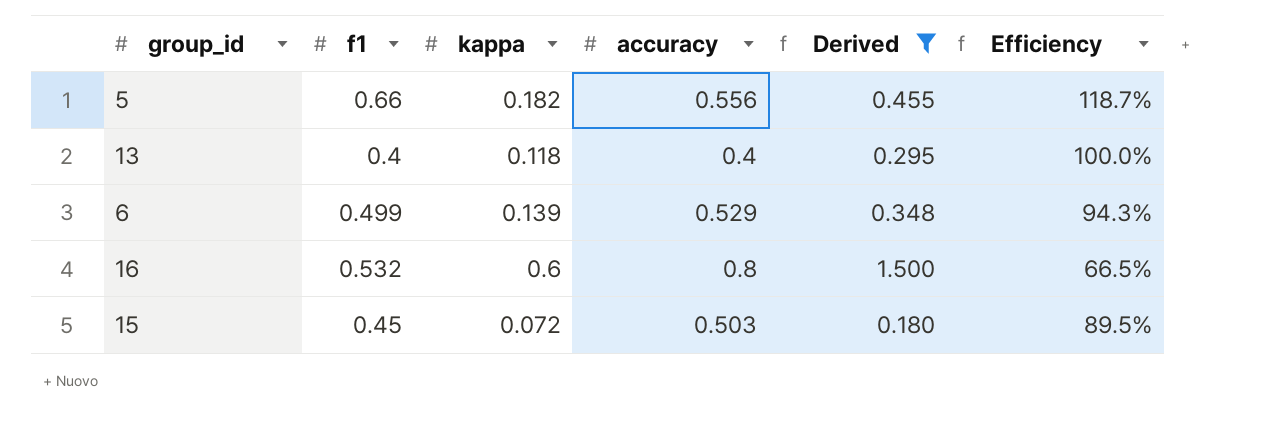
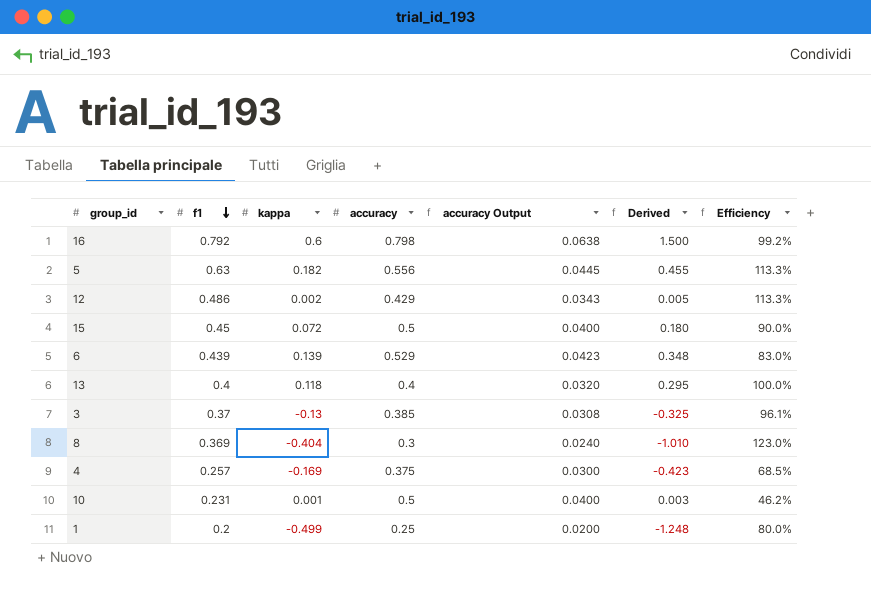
filter: Derived >= 0.180 -> none
row order: none -> f1 descending
column accuracy Output | formula: none -> [accuracy] * 0.08
16 | f1: 0.532 -> 0.792
16 | accuracy: 0.8 -> 0.798
16 | Efficiency: 66.5% -> 99.2%
5 | f1: 0.66 -> 0.63
5 | Efficiency: 118.7% -> 113.3%
15 | accuracy: 0.503 -> 0.5
15 | Efficiency: 89.5% -> 90.0%
6 | f1: 0.499 -> 0.439
6 | Efficiency: 94.3% -> 83.0%

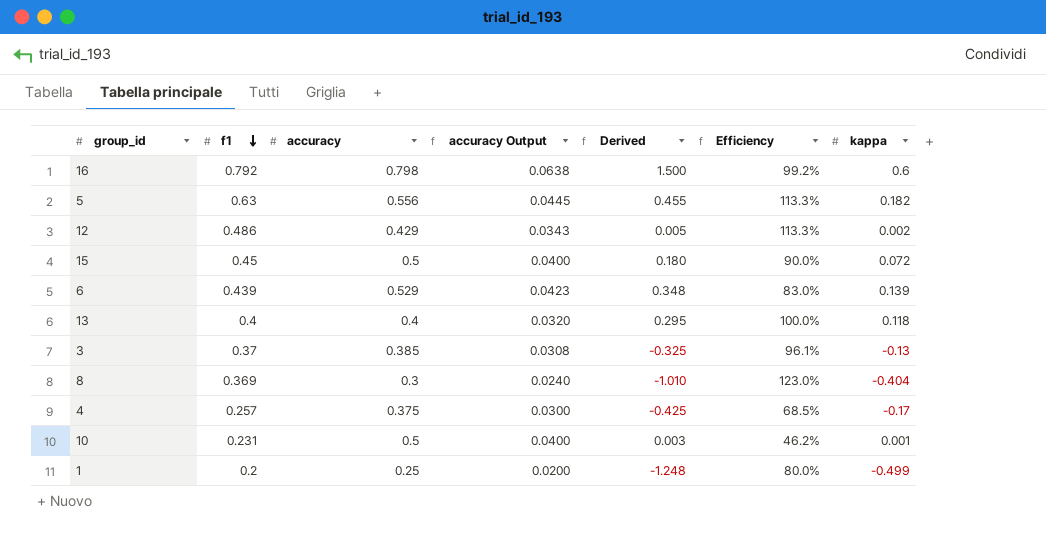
column kappa | position: 3 -> 7
4 | Derived: -0.423 -> -0.425
4 | kappa: -0.169 -> -0.17

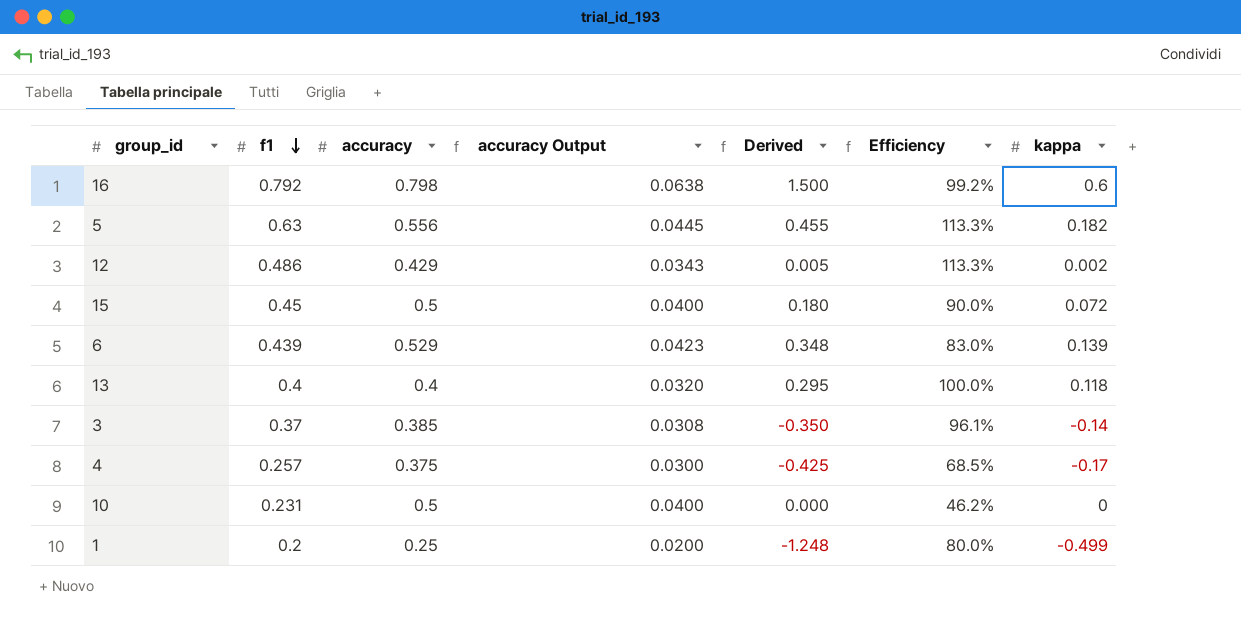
row 8: 0.369 | 0.3 | 0.0240 | -1.010 | 123.0% | -0.404 -> none
3 | Derived: -0.325 -> -0.350
3 | kappa: -0.13 -> -0.14
10 | Derived: 0.003 -> 0.000
10 | kappa: 0.001 -> 0

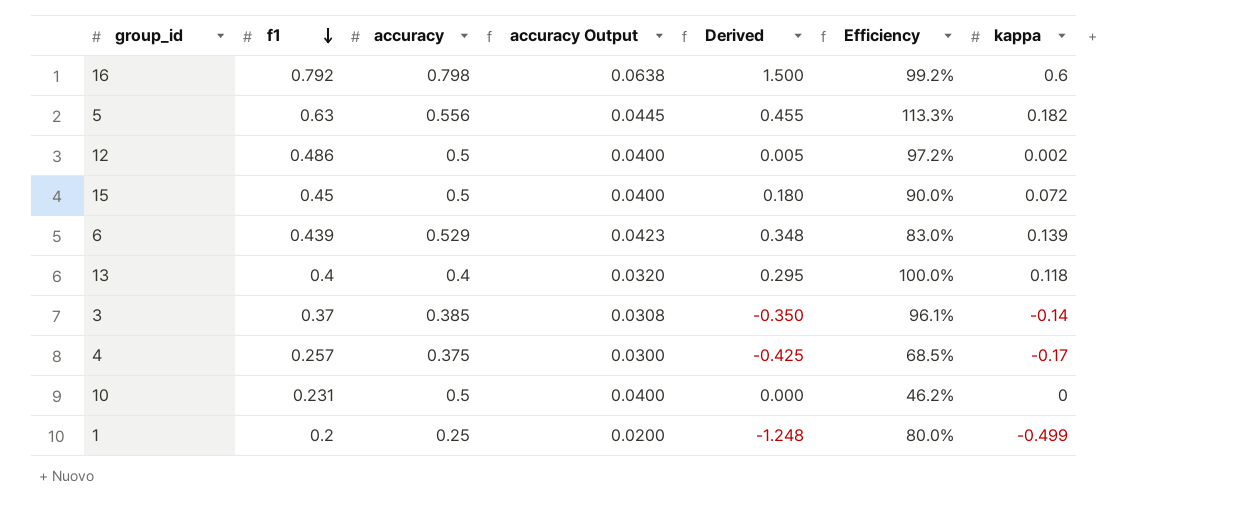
12 | accuracy: 0.429 -> 0.5
12 | accuracy Output: 0.0343 -> 0.0400
12 | Efficiency: 113.3% -> 97.2%

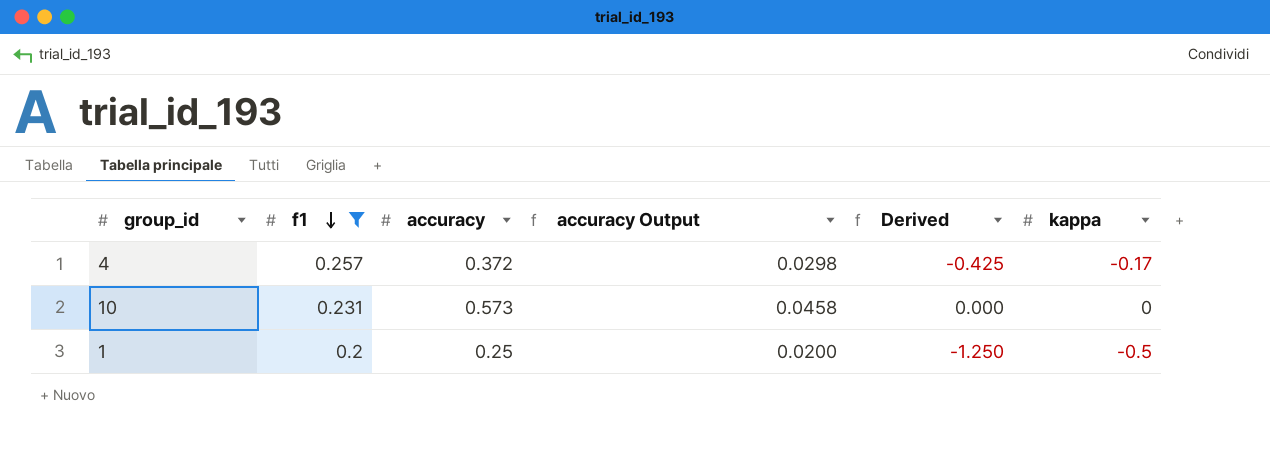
filter: none -> f1 <= 0.257
column Efficiency | formula: [f1] / [accuracy] -> none
4 | accuracy: 0.375 -> 0.372
4 | accuracy Output: 0.0300 -> 0.0298
10 | accuracy: 0.5 -> 0.573
10 | accuracy Output: 0.0400 -> 0.0458
1 | Derived: -1.248 -> -1.250
1 | kappa: -0.499 -> -0.5

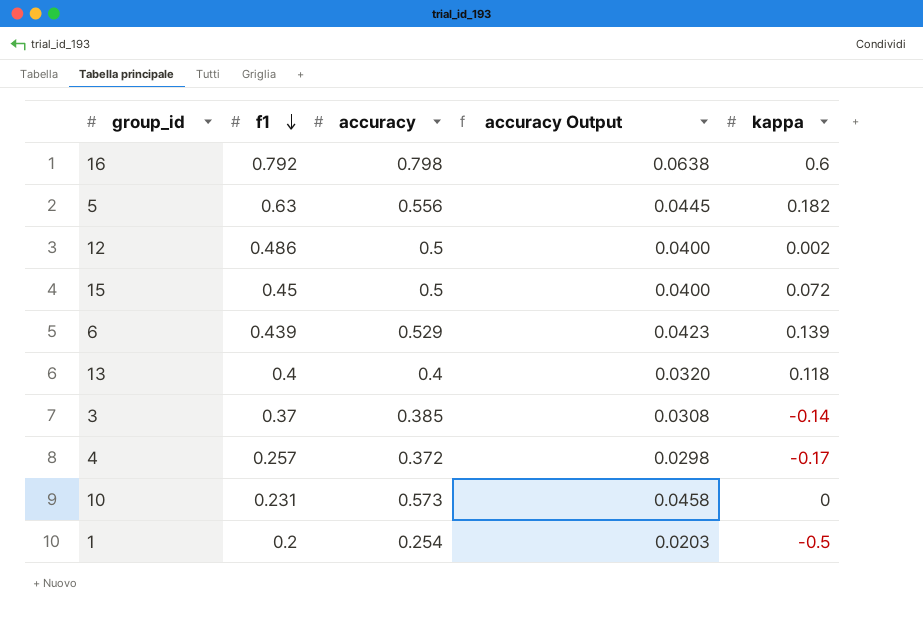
filter: f1 <= 0.257 -> none
column Derived | formula: [kappa] * 2.5 -> none
1 | accuracy: 0.25 -> 0.254
1 | accuracy Output: 0.0200 -> 0.0203

